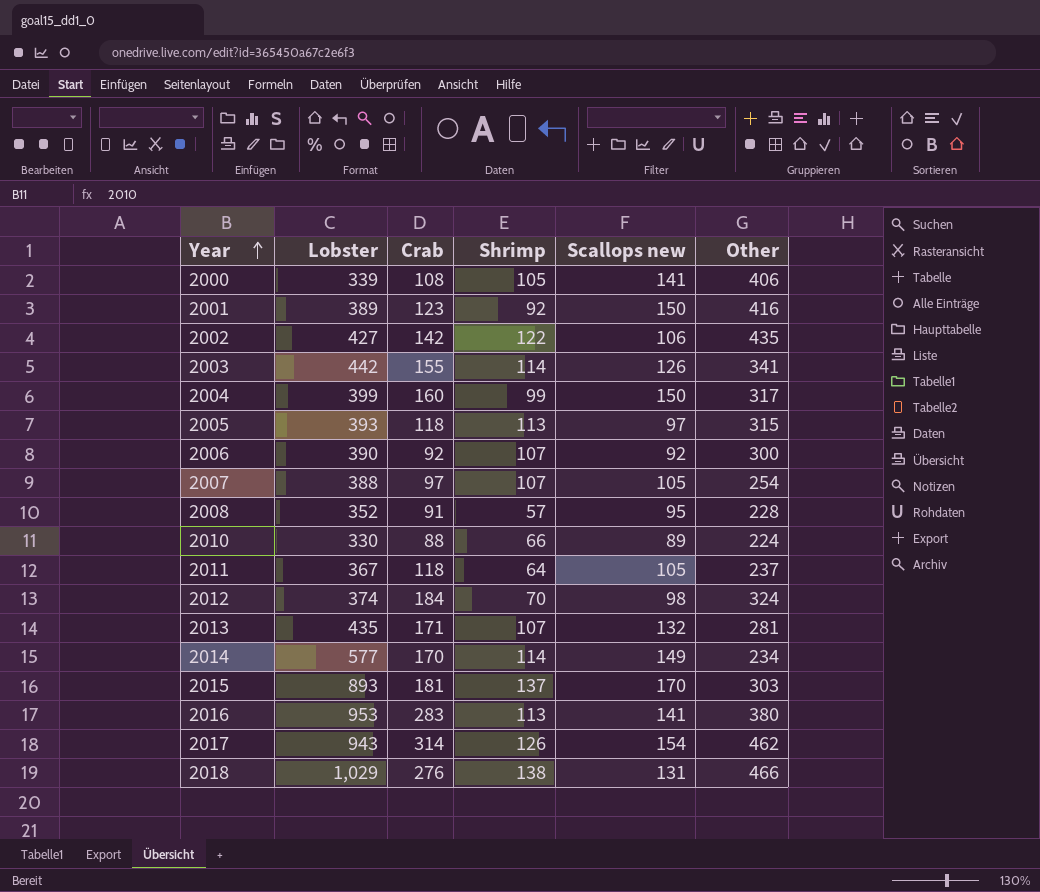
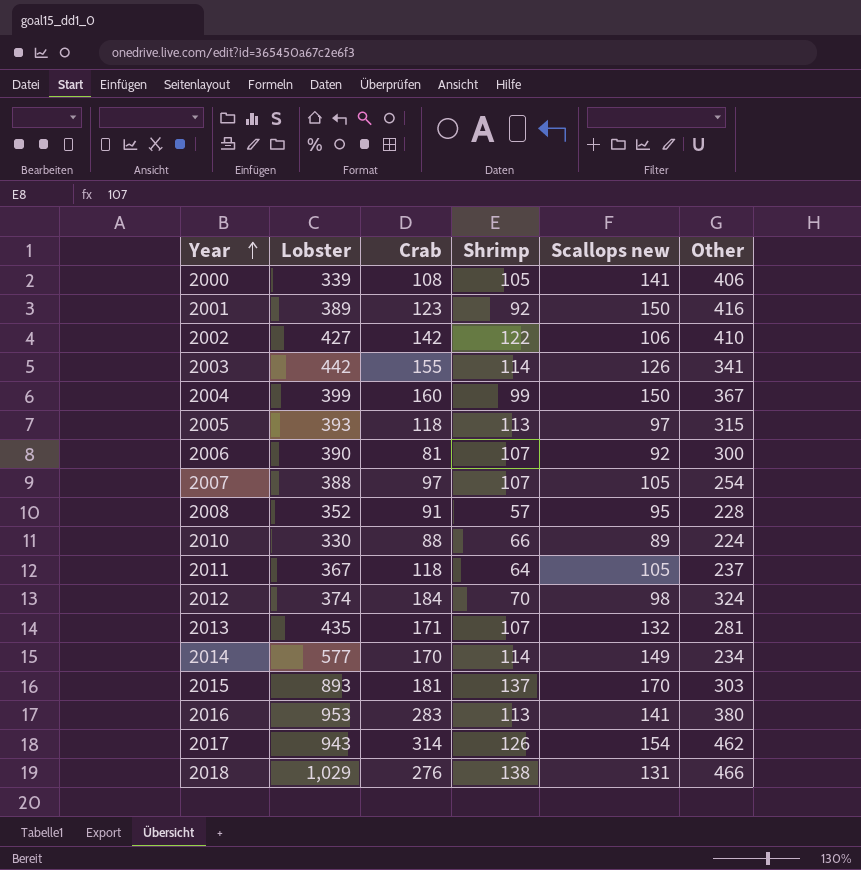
2002 | Other: 435 -> 410
2004 | Other: 317 -> 367
2006 | Crab: 92 -> 81

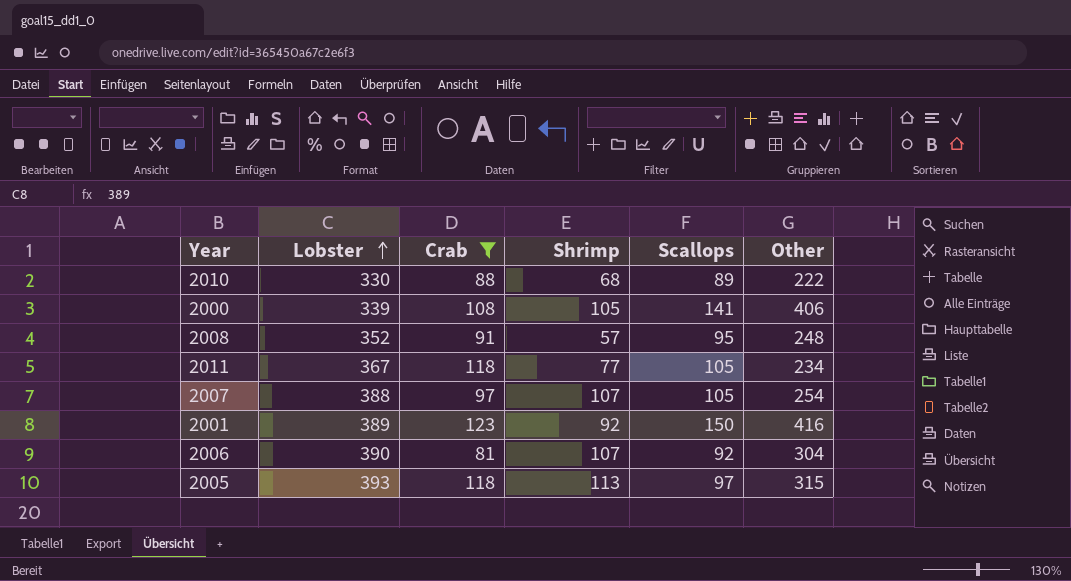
filter: none -> Crab <= 123
row order: Year ascending -> Lobster ascending
column name: Scallops new -> Scallops
2010 | Shrimp: 66 -> 68
2010 | Other: 224 -> 222
2008 | Other: 228 -> 248
2011 | Shrimp: 64 -> 77
2011 | Other: 237 -> 234
2006 | Other: 300 -> 304

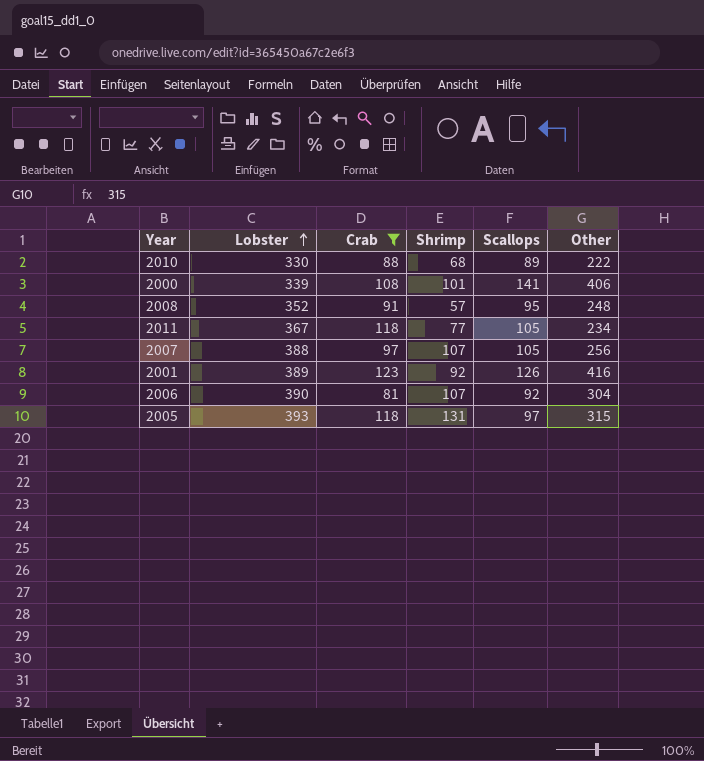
2000 | Shrimp: 105 -> 101
2007 | Other: 254 -> 256
2001 | Scallops: 150 -> 126
2005 | Shrimp: 113 -> 131

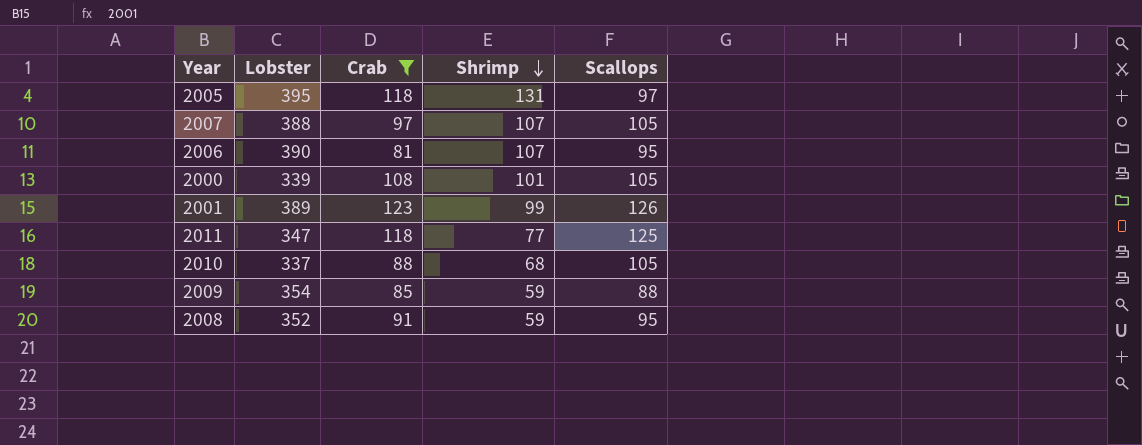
row order: Lobster ascending -> Shrimp descending
column Other | position: 6 -> none
2005 | Lobster: 393 -> 395
2006 | Scallops: 92 -> 95
2000 | Scallops: 141 -> 105
2001 | Shrimp: 92 -> 99
2011 | Lobster: 367 -> 347
2011 | Scallops: 105 -> 125
2010 | Lobster: 330 -> 337
2010 | Scallops: 89 -> 105
row 2009: none -> 354 | 85 | 59 | 88
2008 | Shrimp: 57 -> 59

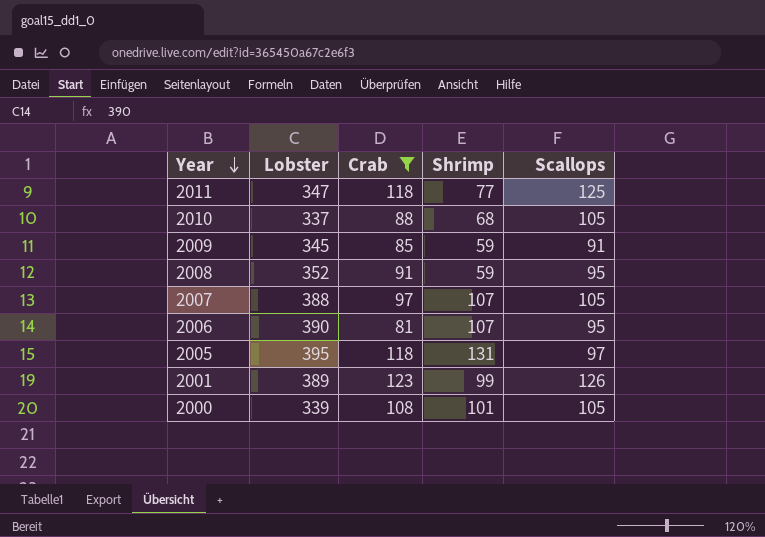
row order: Shrimp descending -> Year descending
2009 | Lobster: 354 -> 345
2009 | Scallops: 88 -> 91

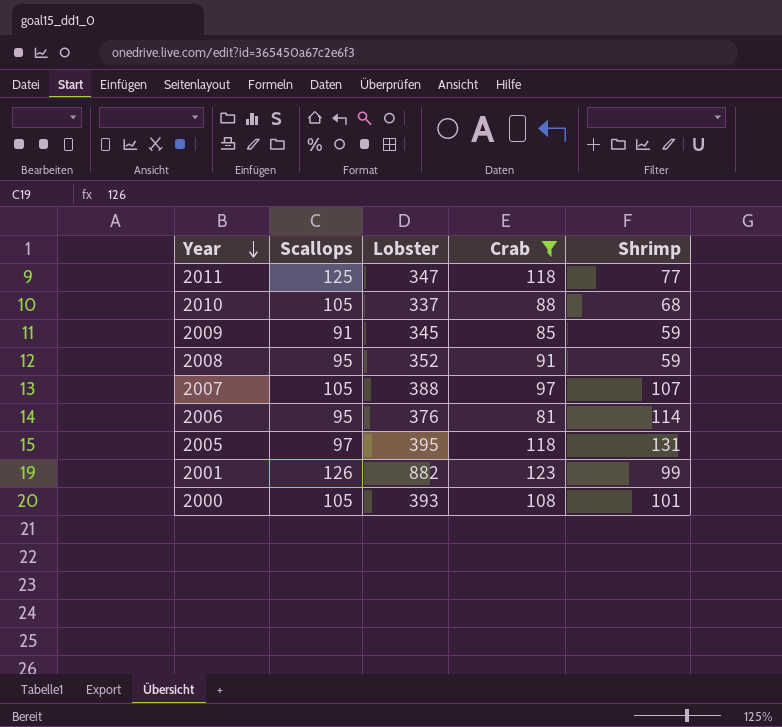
column Scallops | position: 5 -> 2
2006 | Lobster: 390 -> 376
2006 | Shrimp: 107 -> 114
2001 | Lobster: 389 -> 882
2000 | Lobster: 339 -> 393

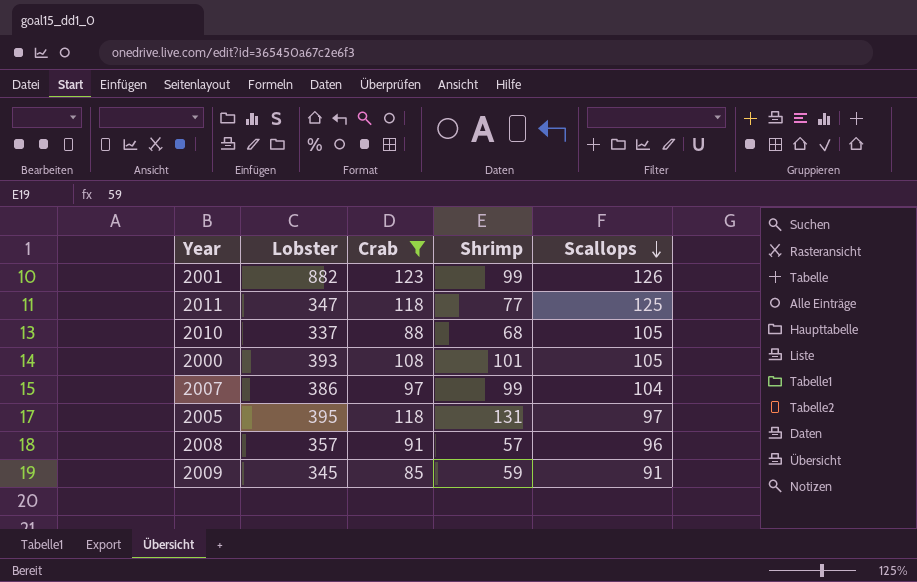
row order: Year descending -> Scallops descending
column Scallops | position: 2 -> 5
row 2006: 95 | 376 | 81 | 114 -> none
2007 | Lobster: 388 -> 386
2007 | Shrimp: 107 -> 99
2007 | Scallops: 105 -> 104
2008 | Lobster: 352 -> 357
2008 | Shrimp: 59 -> 57
2008 | Scallops: 95 -> 96

